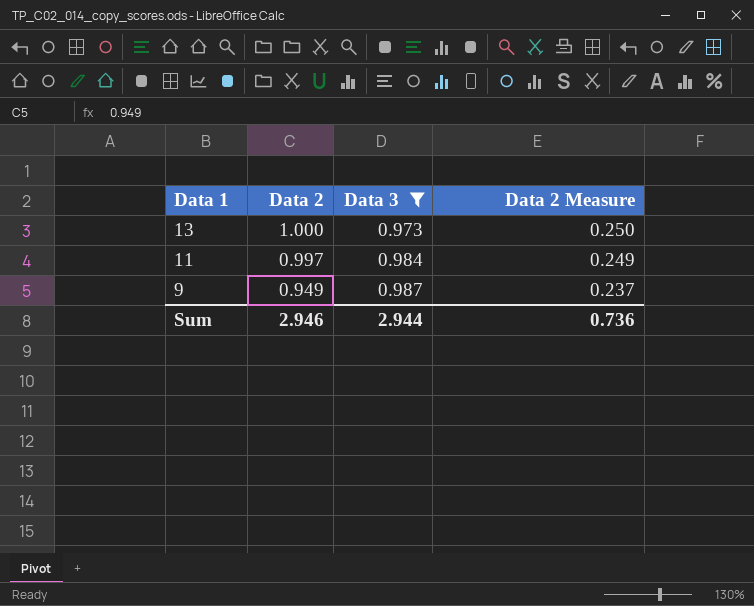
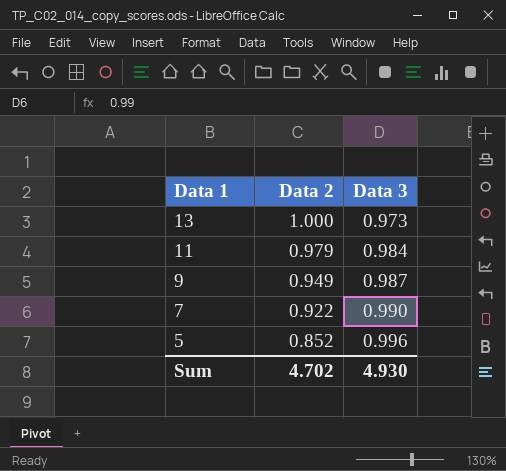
filter: Data 3 <= 0.987 -> none
column Data 2 Measure | formula: [Data 2] * 0.25 -> none
11 | Data 2: 0.997 -> 0.979
Sum | Data 2: 2.946 -> 4.702
Sum | Data 3: 2.944 -> 4.930

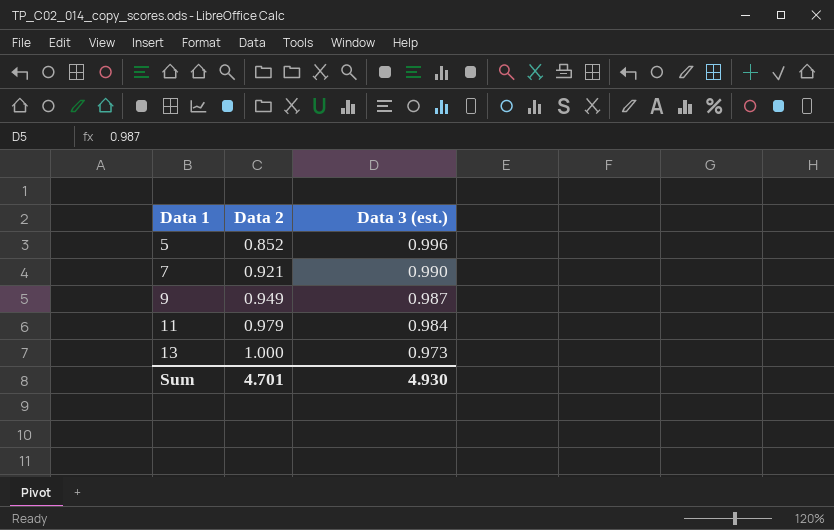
row order: Data 1 descending -> Data 1 ascending
column name: Data 3 -> Data 3 (est.)
7 | Data 2: 0.922 -> 0.921
Sum | Data 2: 4.702 -> 4.701

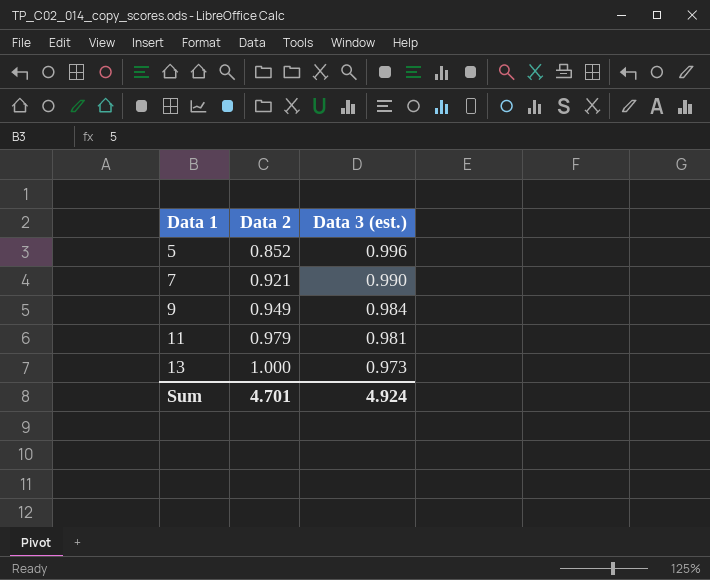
9 | Data 3 (est.): 0.987 -> 0.984
11 | Data 3 (est.): 0.984 -> 0.981
Sum | Data 3 (est.): 4.930 -> 4.924

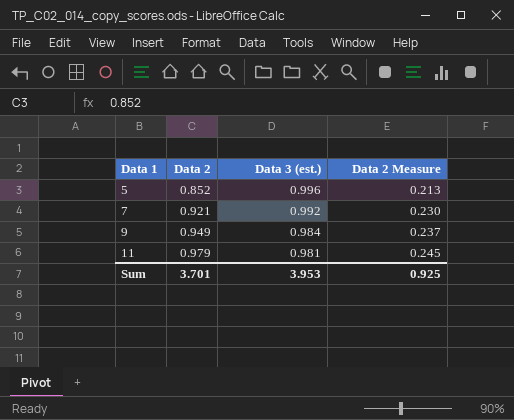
column Data 2 Measure | formula: none -> [Data 2] * 0.25
row 13: 1.000 | 0.973 -> none
7 | Data 3 (est.): 0.990 -> 0.992
Sum | Data 2: 4.701 -> 3.701
Sum | Data 3 (est.): 4.924 -> 3.953

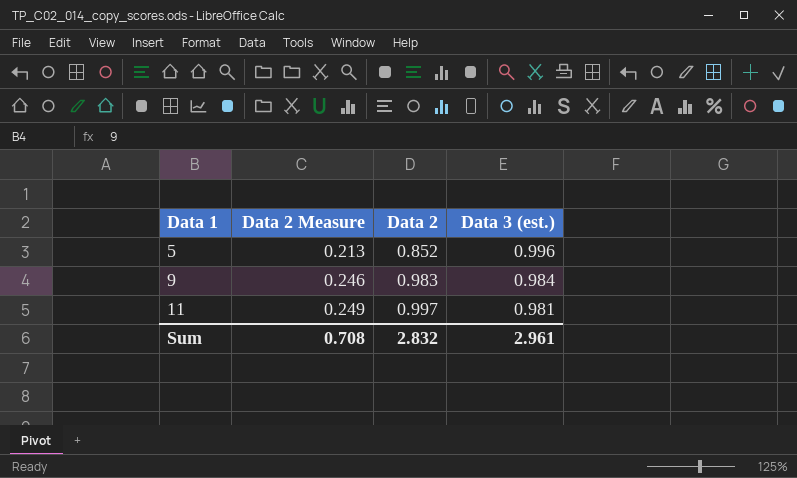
column Data 2 Measure | position: 4 -> 2
row 7: 0.921 | 0.992 | 0.230 -> none
9 | Data 2 Measure: 0.237 -> 0.246
9 | Data 2: 0.949 -> 0.983
11 | Data 2 Measure: 0.245 -> 0.249
11 | Data 2: 0.979 -> 0.997
Sum | Data 2 Measure: 0.925 -> 0.708
Sum | Data 2: 3.701 -> 2.832
Sum | Data 3 (est.): 3.953 -> 2.961

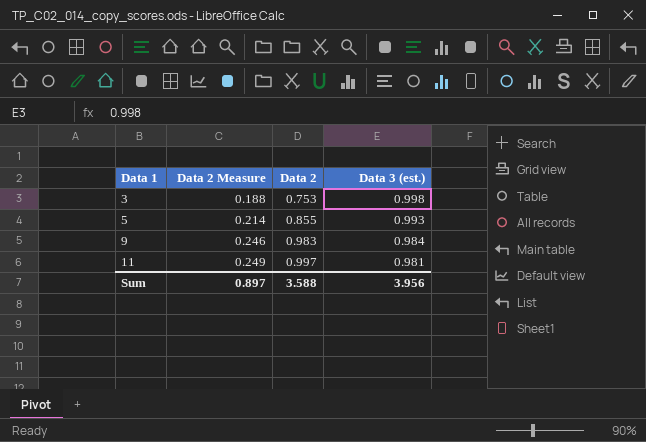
row 3: none -> 0.188 | 0.753 | 0.998
5 | Data 2 Measure: 0.213 -> 0.214
5 | Data 2: 0.852 -> 0.855
5 | Data 3 (est.): 0.996 -> 0.993
Sum | Data 2 Measure: 0.708 -> 0.897
Sum | Data 2: 2.832 -> 3.588
Sum | Data 3 (est.): 2.961 -> 3.956

